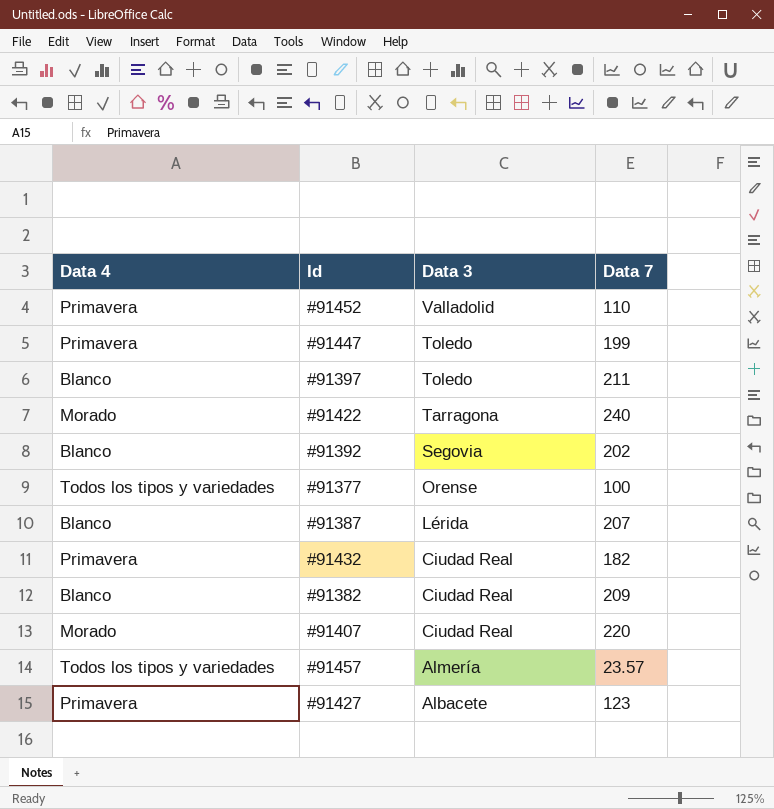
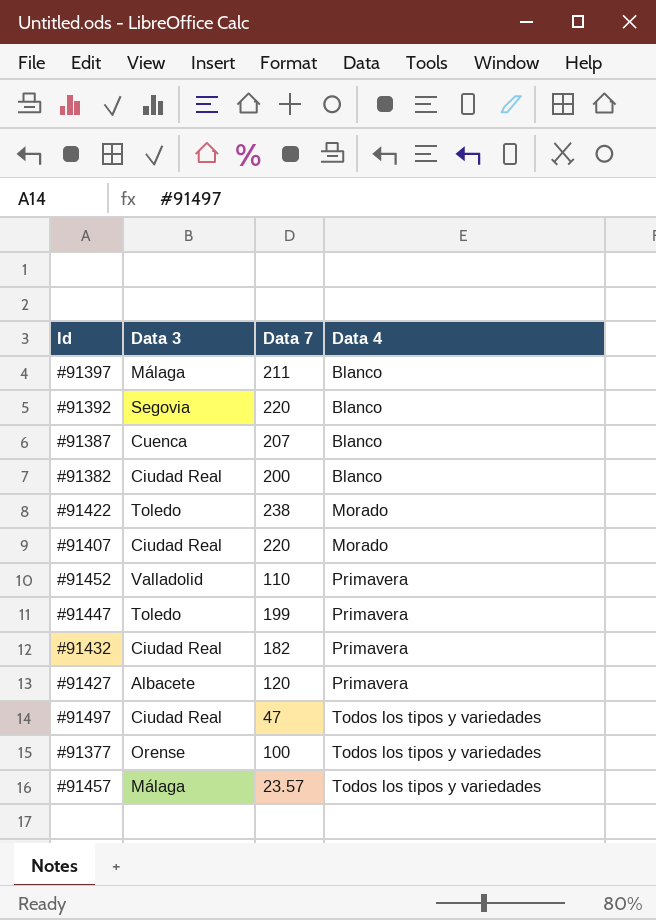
row order: Data 3 descending -> Data 4 ascending
column Data 4 | position: 1 -> 4
#91397 | Data 3: Toledo -> Málaga
#91392 | Data 7: 202 -> 220
#91387 | Data 3: Lérida -> Cuenca
#91382 | Data 7: 209 -> 200
#91422 | Data 3: Tarragona -> Toledo
#91422 | Data 7: 240 -> 238
#91427 | Data 7: 123 -> 120
row #91497: none -> Ciudad Real | 47 | Todos los tipos y variedades
#91457 | Data 3: Almería -> Málaga

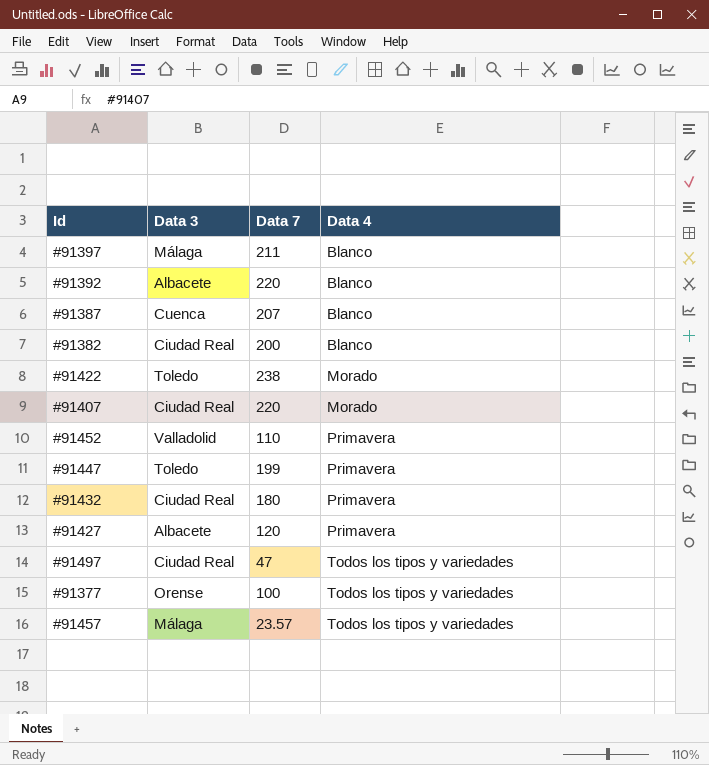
#91392 | Data 3: Segovia -> Albacete
#91432 | Data 7: 182 -> 180

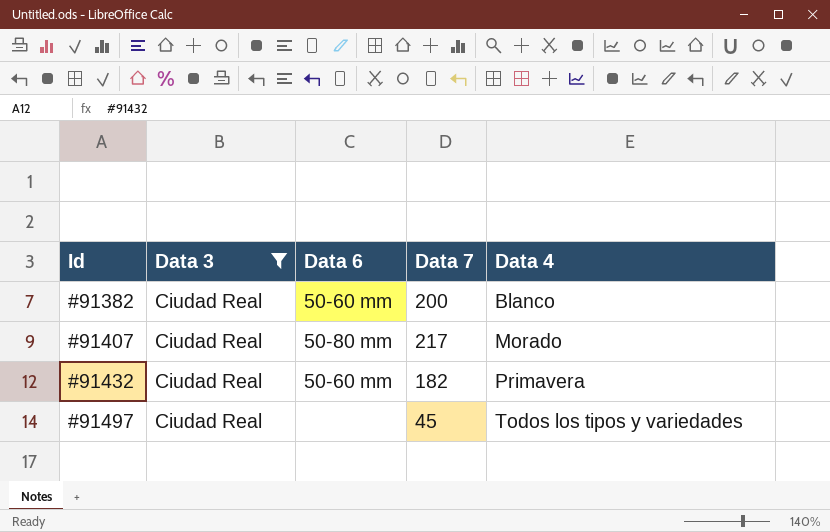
filter: none -> Data 3 = Ciudad Real
column Data 6 | position: none -> 3
#91407 | Data 7: 220 -> 217
#91432 | Data 7: 180 -> 182
#91497 | Data 7: 47 -> 45

